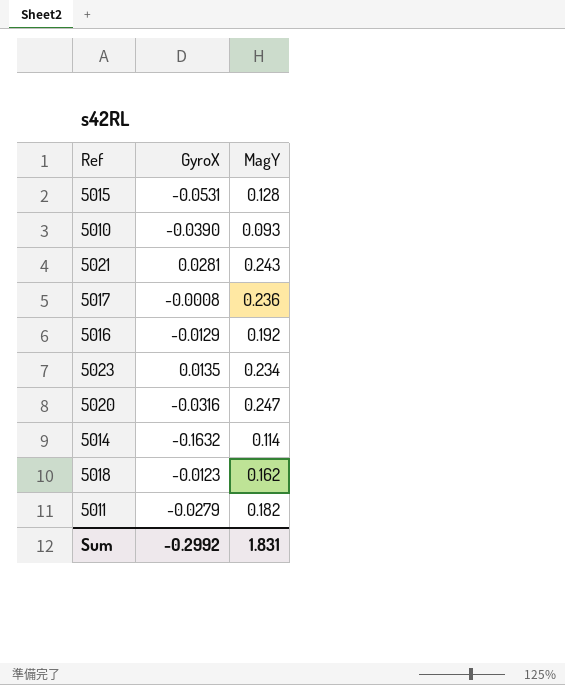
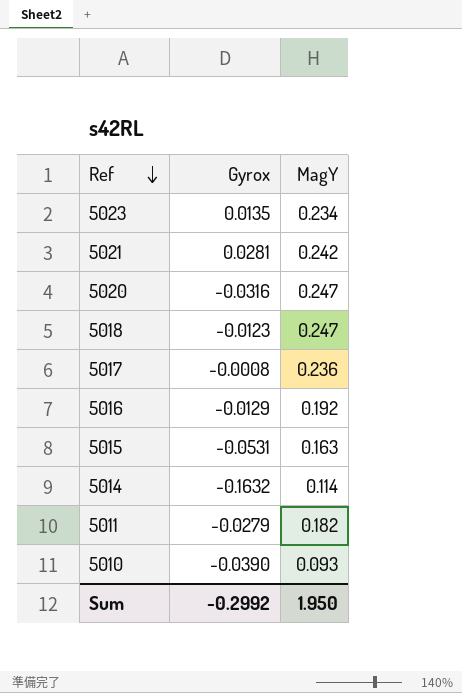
row order: none -> Ref descending
column name: GyroX -> Gyrox
5021 | MagY: 0.243 -> 0.242
5018 | MagY: 0.162 -> 0.247
5015 | MagY: 0.128 -> 0.163
Sum | MagY: 1.831 -> 1.950

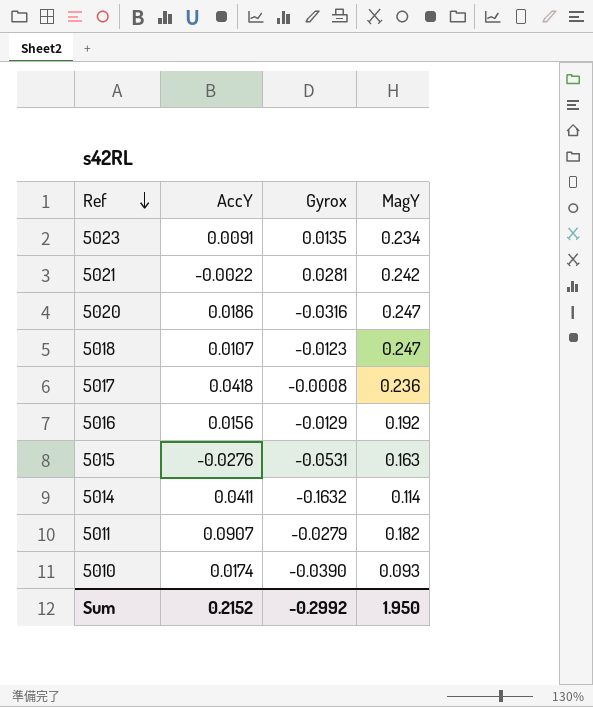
column AccY | position: none -> 2

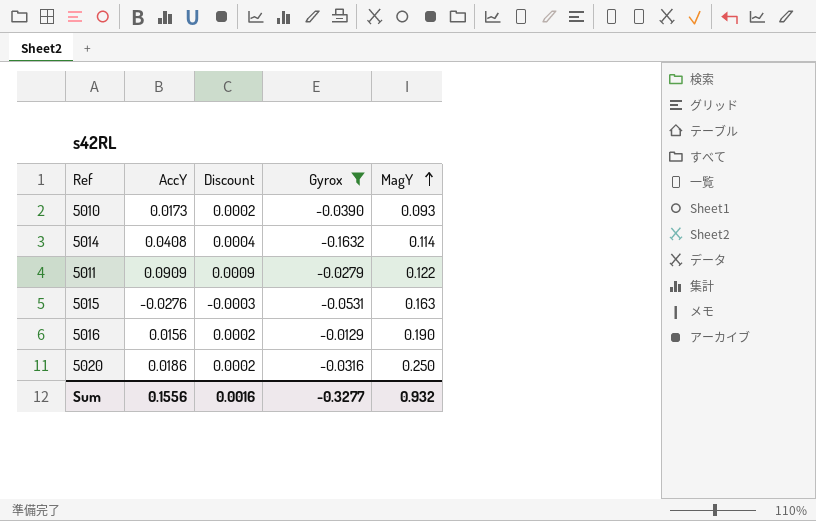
filter: none -> Gyrox <= -0.0129
row order: Ref descending -> MagY ascending
column Discount | formula: none -> [AccY] * 0.01
5010 | AccY: 0.0174 -> 0.0173
5014 | AccY: 0.0411 -> 0.0408
5011 | AccY: 0.0907 -> 0.0909
5011 | MagY: 0.182 -> 0.122
5016 | MagY: 0.192 -> 0.190
5020 | MagY: 0.247 -> 0.250
Sum | AccY: 0.2152 -> 0.1556
Sum | Gyrox: -0.2992 -> -0.3277
Sum | MagY: 1.950 -> 0.932

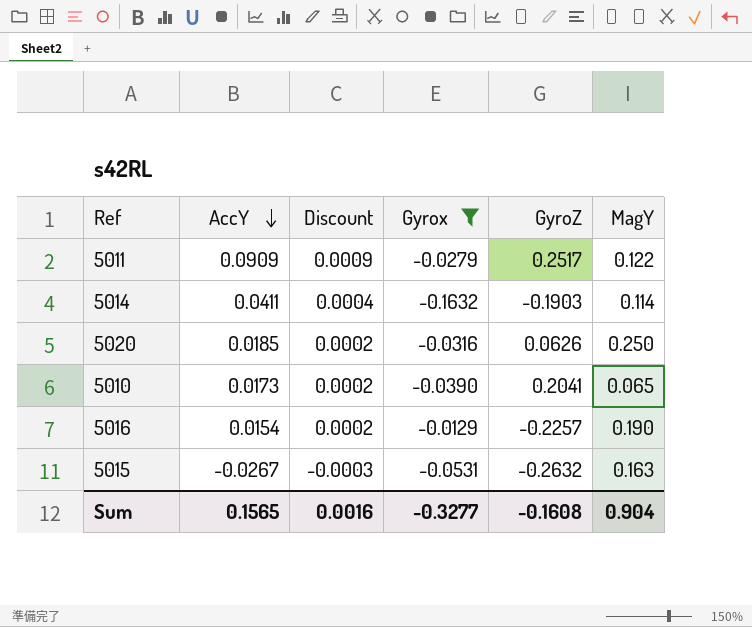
row order: MagY ascending -> AccY descending
column GyroZ | position: none -> 5
5014 | AccY: 0.0408 -> 0.0411
5020 | AccY: 0.0186 -> 0.0185
5010 | MagY: 0.093 -> 0.065
5016 | AccY: 0.0156 -> 0.0154
5015 | AccY: -0.0276 -> -0.0267
Sum | AccY: 0.1556 -> 0.1565
Sum | MagY: 0.932 -> 0.904

